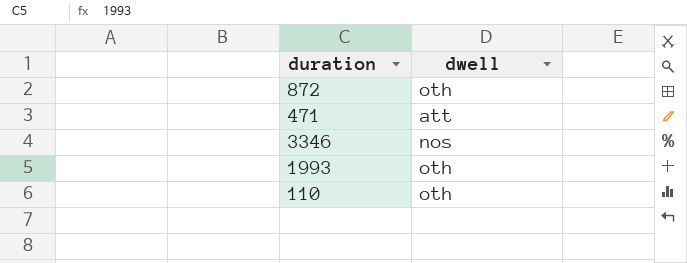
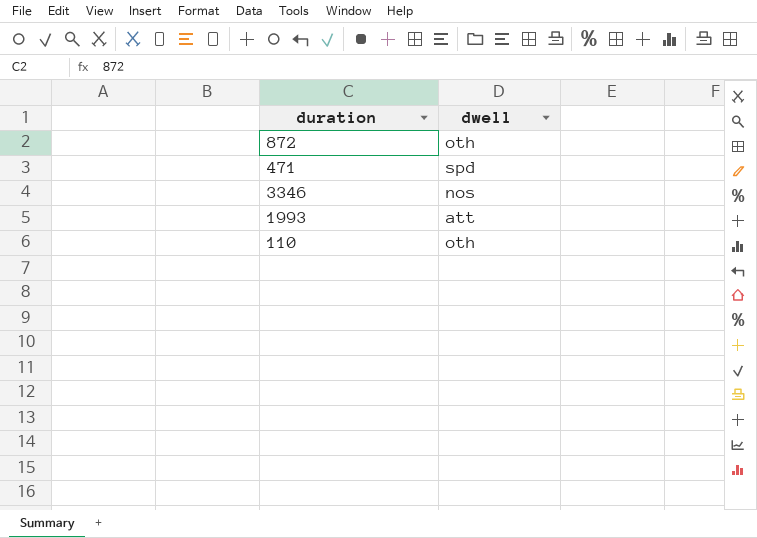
471 | dwell: att -> spd
1993 | dwell: oth -> att

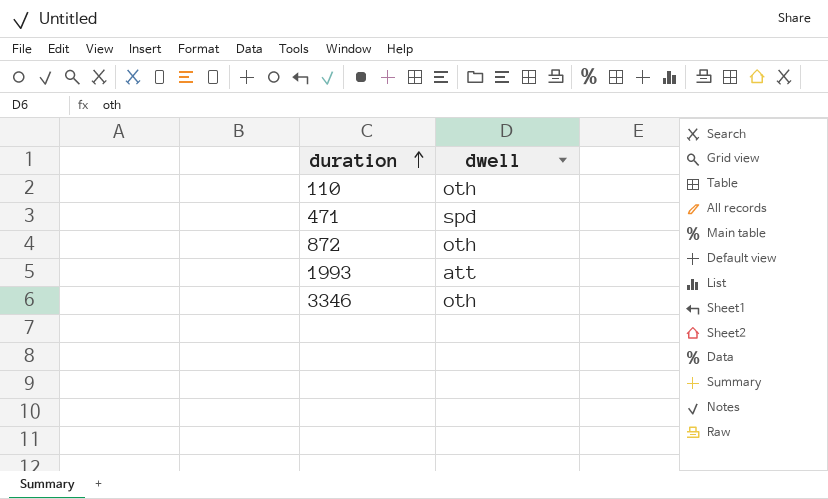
row order: none -> duration ascending
3346 | dwell: nos -> oth

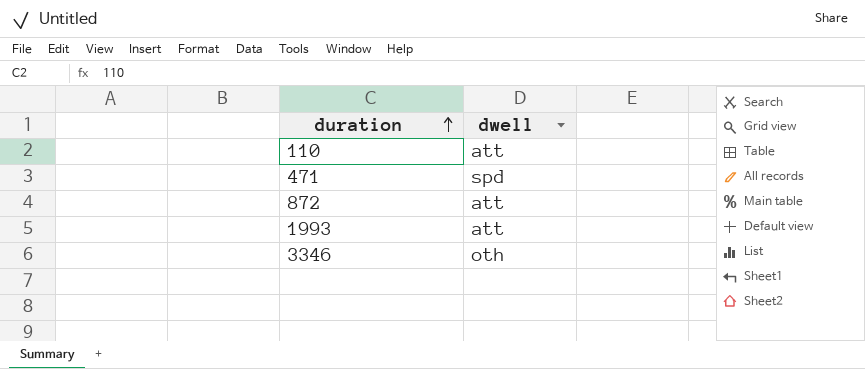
110 | dwell: oth -> att
872 | dwell: oth -> att

